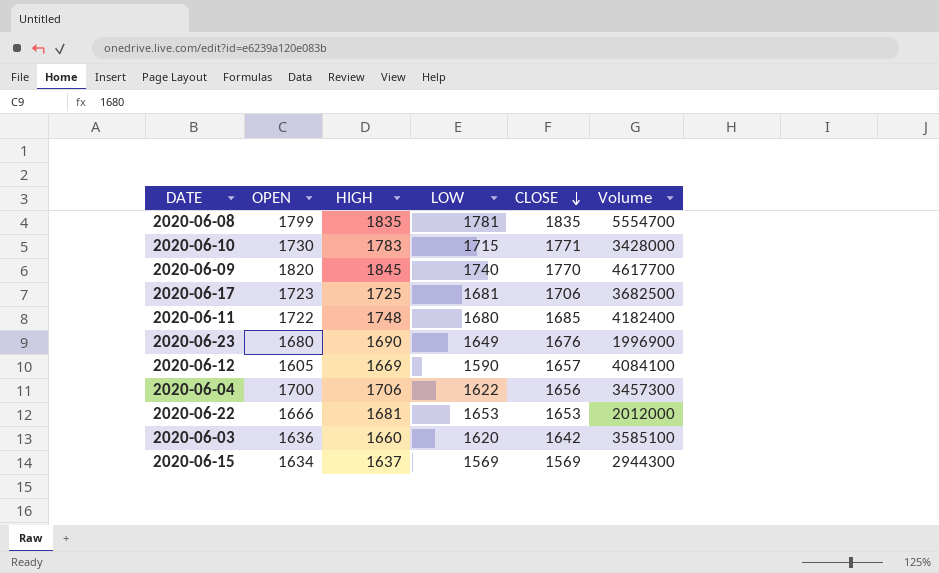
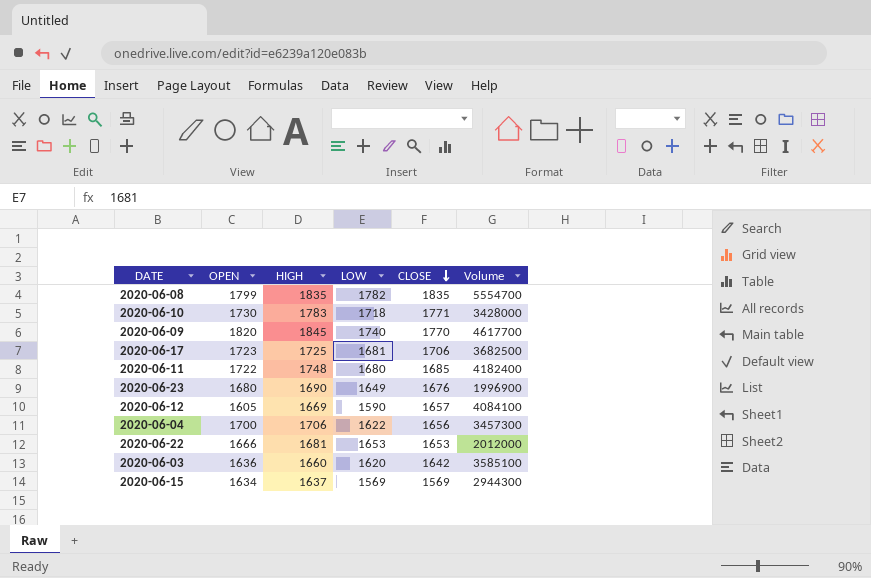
2020-06-08 | LOW: 1781 -> 1782
2020-06-10 | LOW: 1715 -> 1718

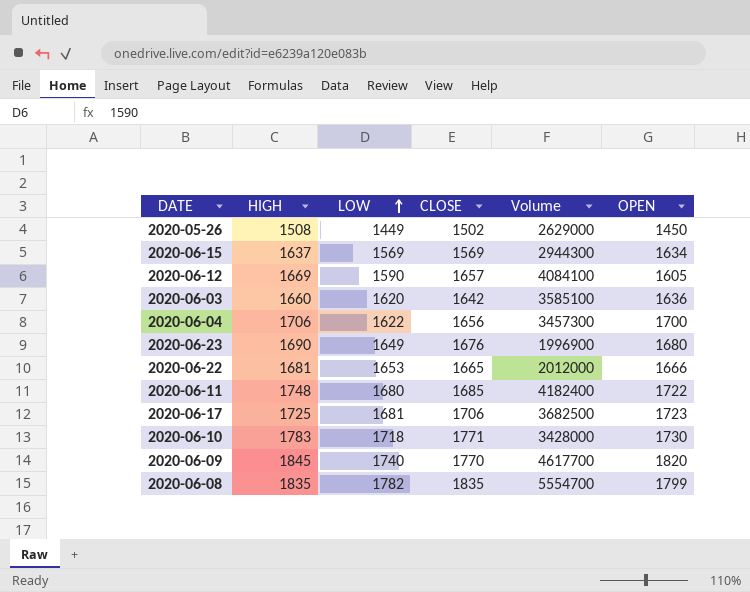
row order: CLOSE descending -> LOW ascending
column OPEN | position: 2 -> 6
row 2020-05-26: none -> 1508 | 1449 | 1502 | 2629000 | 1450
2020-06-22 | CLOSE: 1653 -> 1665

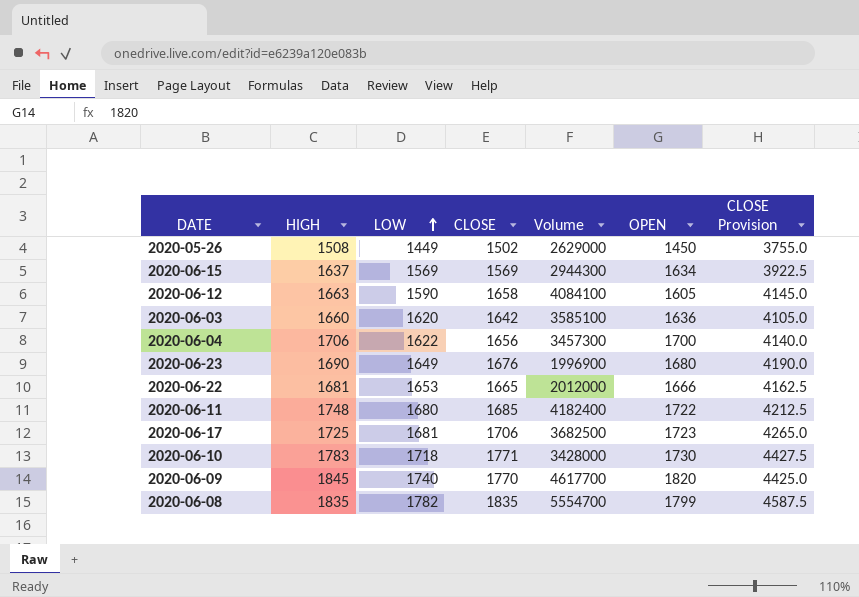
column CLOSE Provision | formula: none -> [CLOSE] * 2.5
2020-06-12 | HIGH: 1669 -> 1663
2020-06-12 | CLOSE: 1657 -> 1658

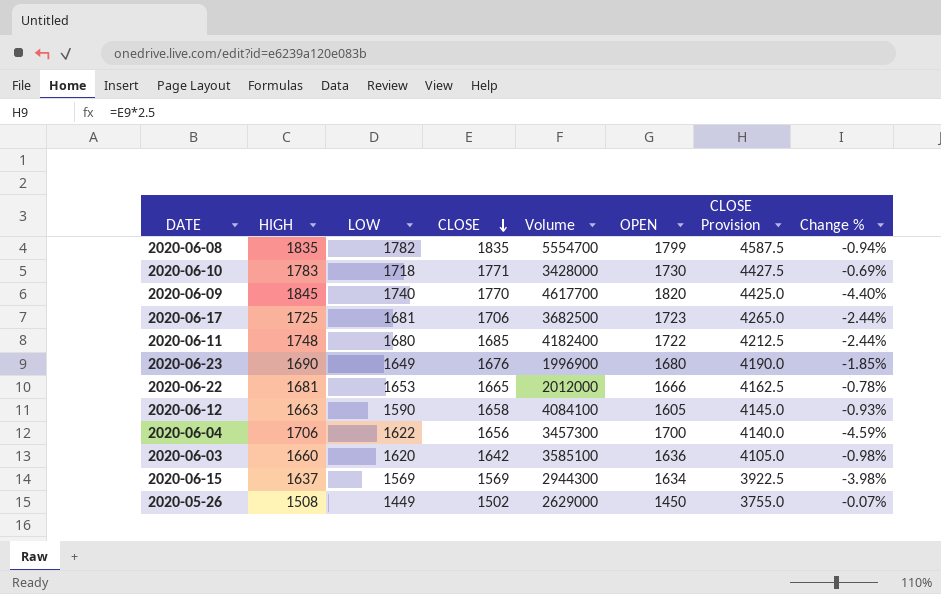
row order: LOW ascending -> CLOSE descending
column Change % | formula: none -> ([LOW] - [OPEN]) / [OPEN]

